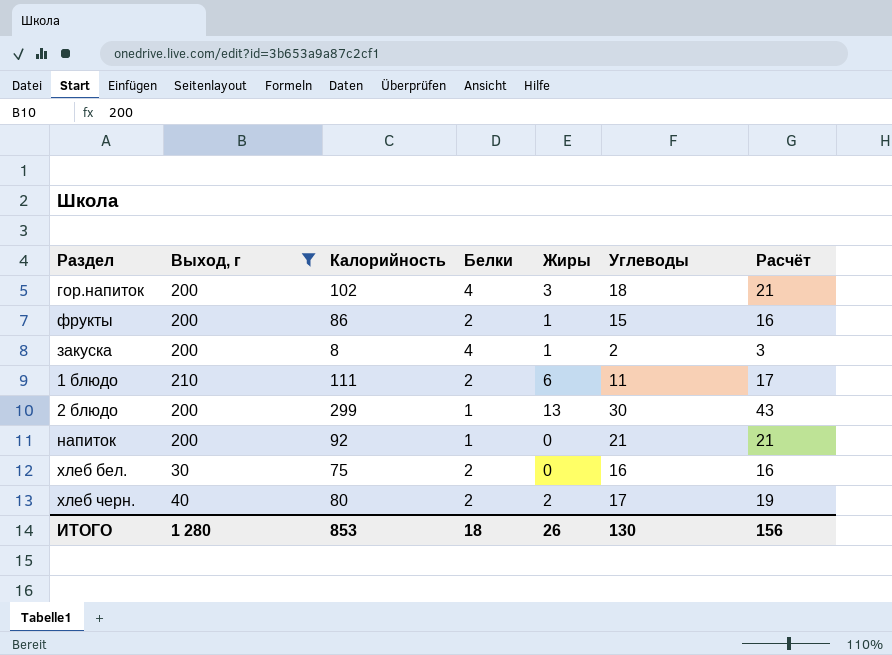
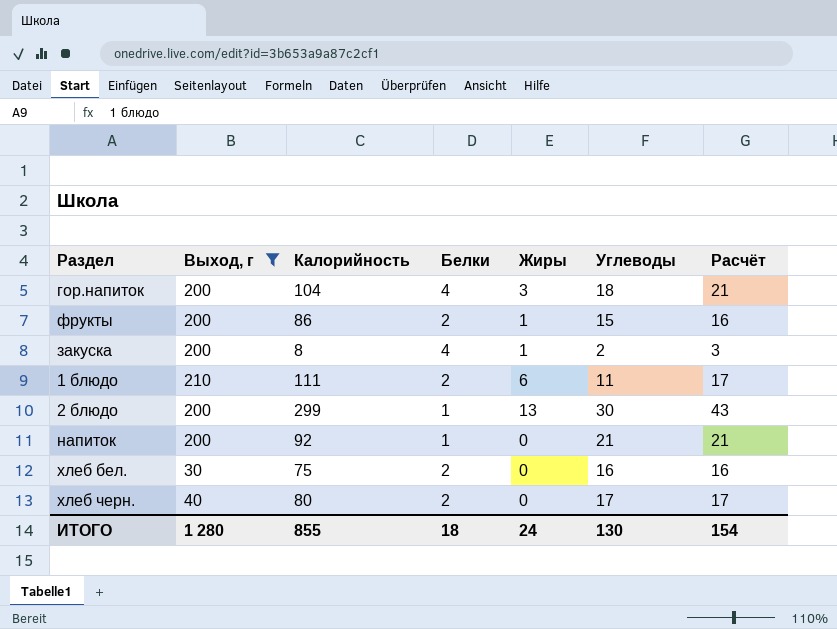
гор.напиток | Калорийность: 102 -> 104
хлеб черн. | Жиры: 2 -> 0
хлеб черн. | Расчёт: 19 -> 17
ИТОГО | Калорийность: 853 -> 855
ИТОГО | Жиры: 26 -> 24
ИТОГО | Расчёт: 156 -> 154

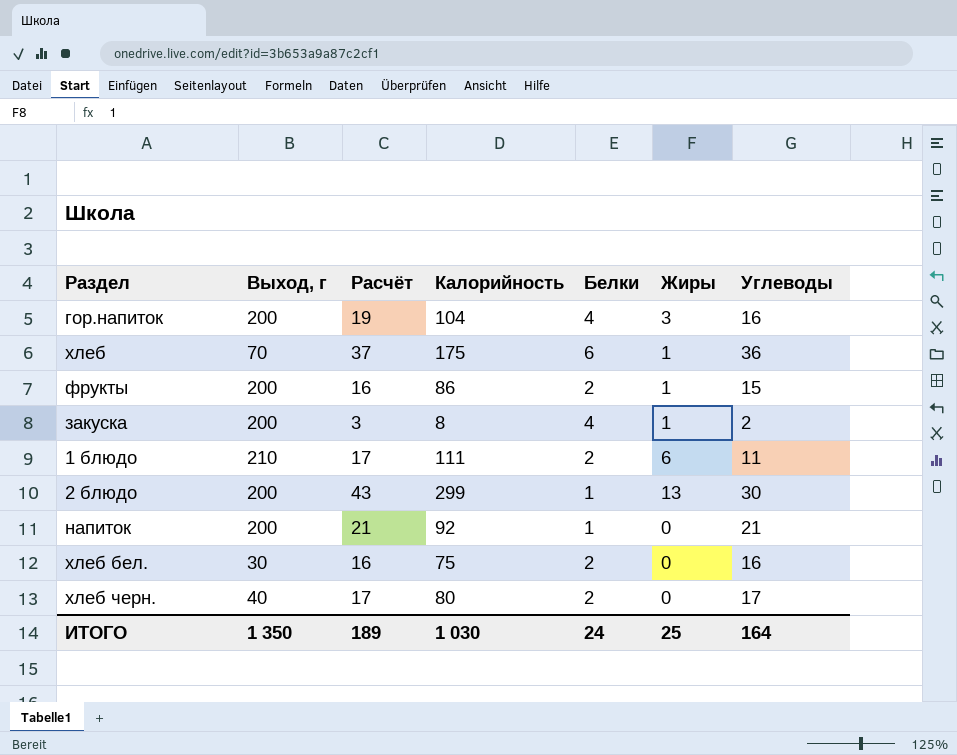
filter: Выход, г != 70 -> none
column Расчёт | position: 7 -> 3
гор.напиток | Расчёт: 21 -> 19
гор.напиток | Углеводы: 18 -> 16
ИТОГО | Выход, г: 1 280 -> 1 350
ИТОГО | Расчёт: 154 -> 189
ИТОГО | Калорийность: 855 -> 1 030
ИТОГО | Белки: 18 -> 24
ИТОГО | Жиры: 24 -> 25
ИТОГО | Углеводы: 130 -> 164

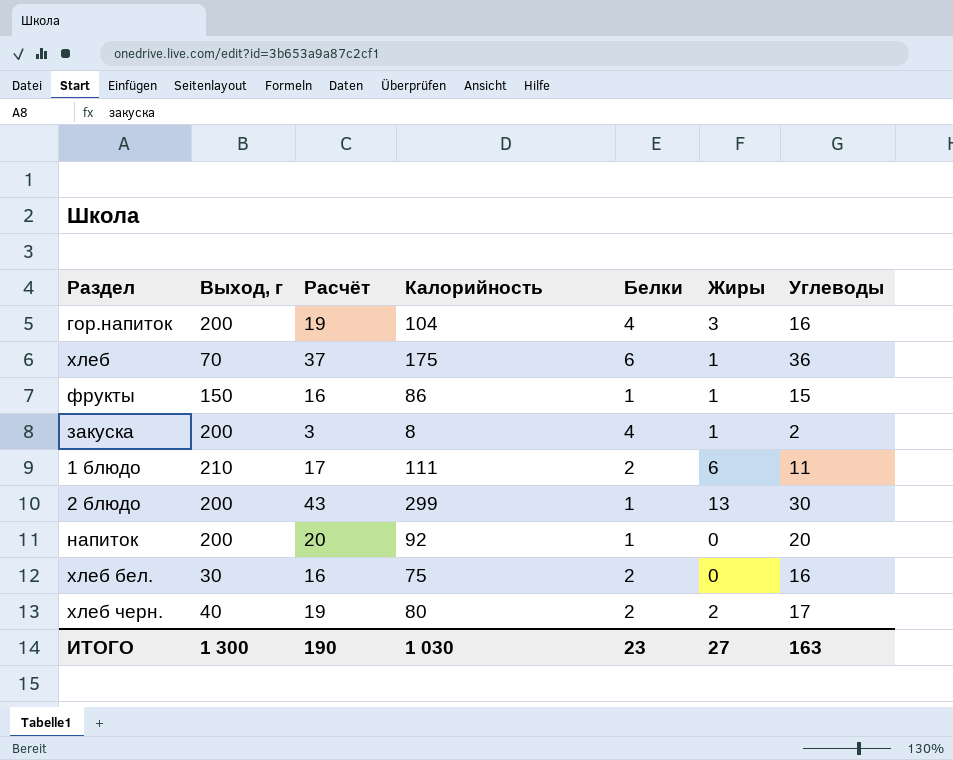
фрукты | Выход, г: 200 -> 150
фрукты | Белки: 2 -> 1
напиток | Расчёт: 21 -> 20
напиток | Углеводы: 21 -> 20
хлеб черн. | Расчёт: 17 -> 19
хлеб черн. | Жиры: 0 -> 2
ИТОГО | Выход, г: 1 350 -> 1 300
ИТОГО | Расчёт: 189 -> 190
ИТОГО | Белки: 24 -> 23
ИТОГО | Жиры: 25 -> 27
ИТОГО | Углеводы: 164 -> 163

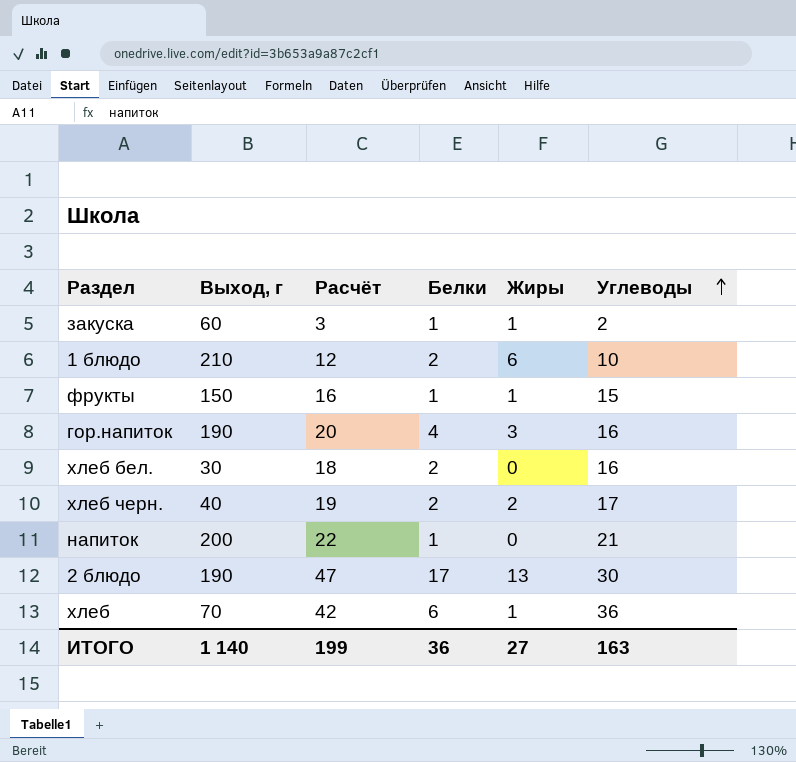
row order: none -> Углеводы ascending
column Калорийность | position: 4 -> none
column Расчёт | formula: [Жиры] + [Углеводы] -> [Белки] + [Углеводы]
закуска | Выход, г: 200 -> 60
закуска | Белки: 4 -> 1
1 блюдо | Углеводы: 11 -> 10
гор.напиток | Выход, г: 200 -> 190
напиток | Углеводы: 20 -> 21
2 блюдо | Выход, г: 200 -> 190
2 блюдо | Белки: 1 -> 17
ИТОГО | Выход, г: 1 300 -> 1 140
ИТОГО | Расчёт: 190 -> 199
ИТОГО | Белки: 23 -> 36

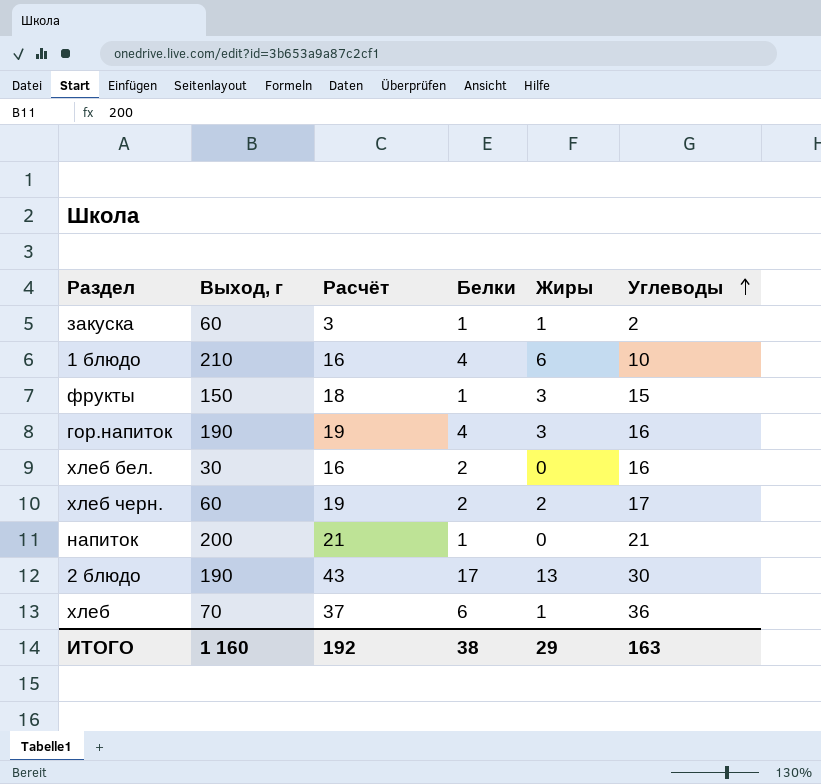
column Расчёт | formula: [Белки] + [Углеводы] -> [Жиры] + [Углеводы]
1 блюдо | Белки: 2 -> 4
фрукты | Жиры: 1 -> 3
хлеб черн. | Выход, г: 40 -> 60
ИТОГО | Выход, г: 1 140 -> 1 160
ИТОГО | Расчёт: 199 -> 192
ИТОГО | Белки: 36 -> 38
ИТОГО | Жиры: 27 -> 29

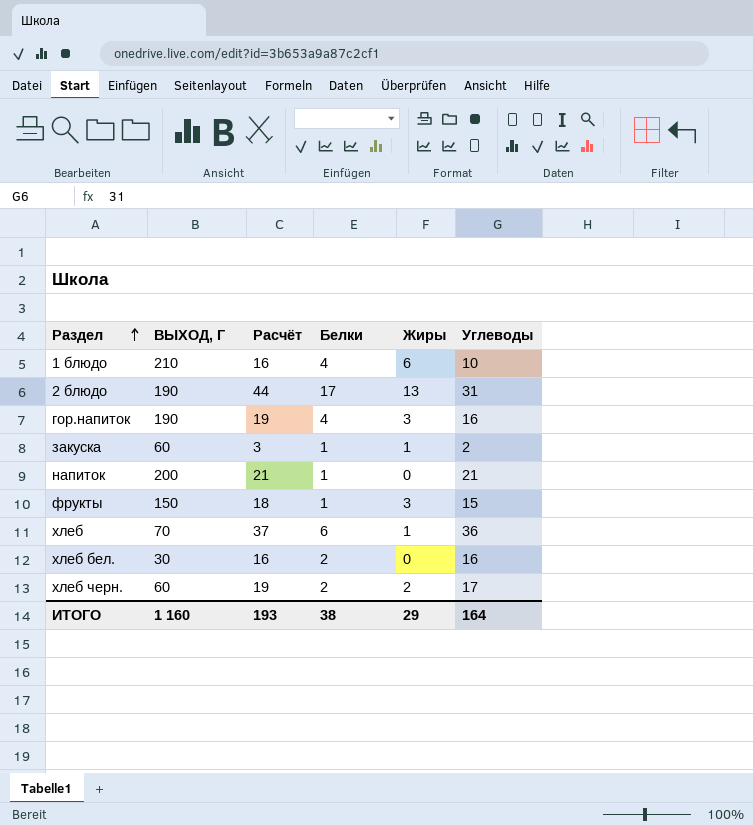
row order: Углеводы ascending -> Раздел ascending
column name: Выход, г -> ВЫХОД, Г
2 блюдо | Расчёт: 43 -> 44
2 блюдо | Углеводы: 30 -> 31
ИТОГО | Расчёт: 192 -> 193
ИТОГО | Углеводы: 163 -> 164

